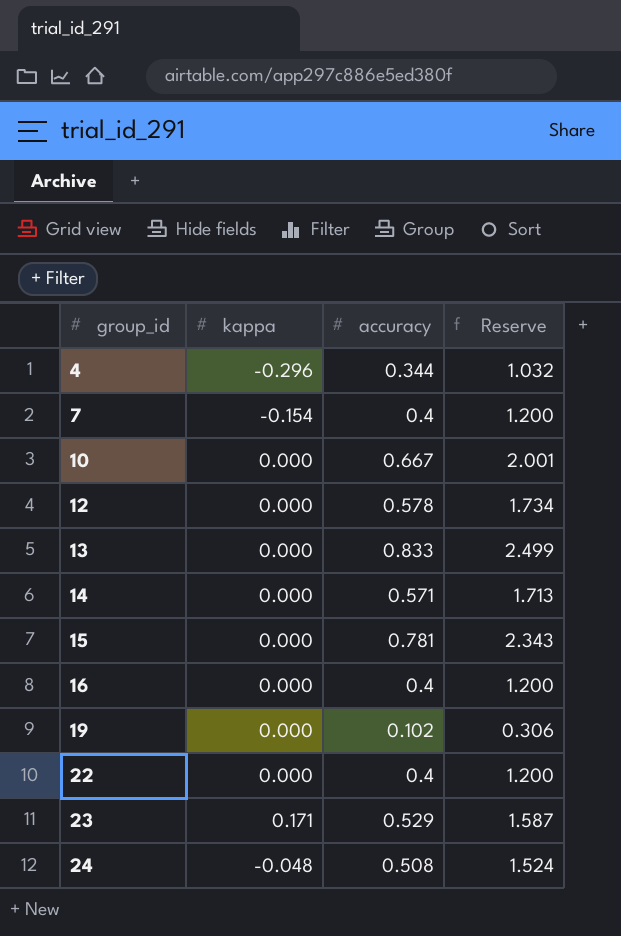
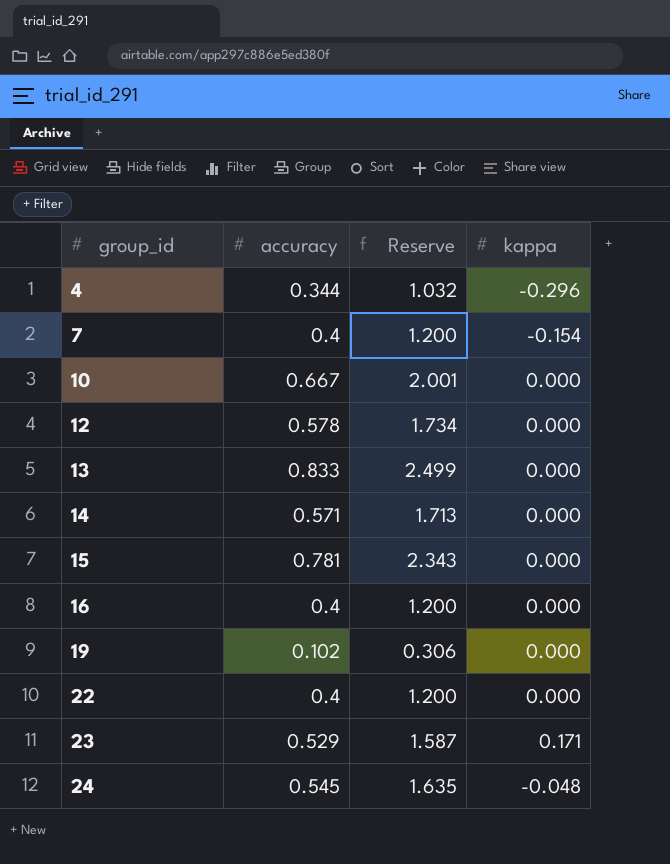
column kappa | position: 2 -> 4
24 | accuracy: 0.508 -> 0.545
24 | Reserve: 1.524 -> 1.635

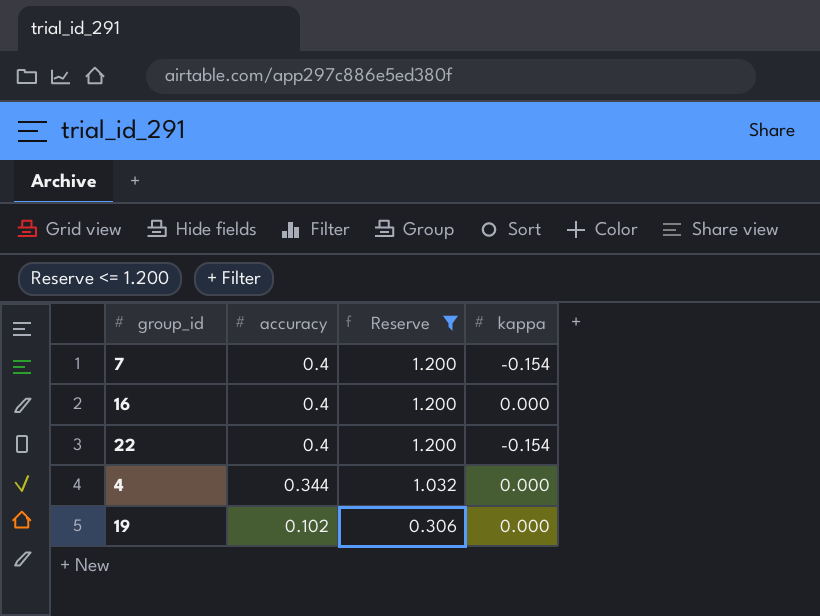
filter: none -> Reserve <= 1.200
row order: group_id ascending -> accuracy descending
22 | kappa: 0.000 -> -0.154
4 | kappa: -0.296 -> 0.000

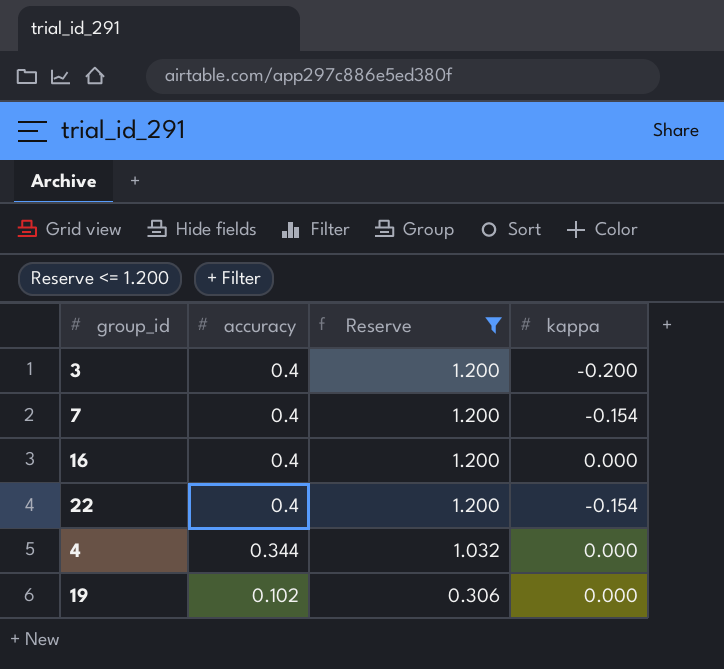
row 3: none -> 0.4 | 1.200 | -0.200

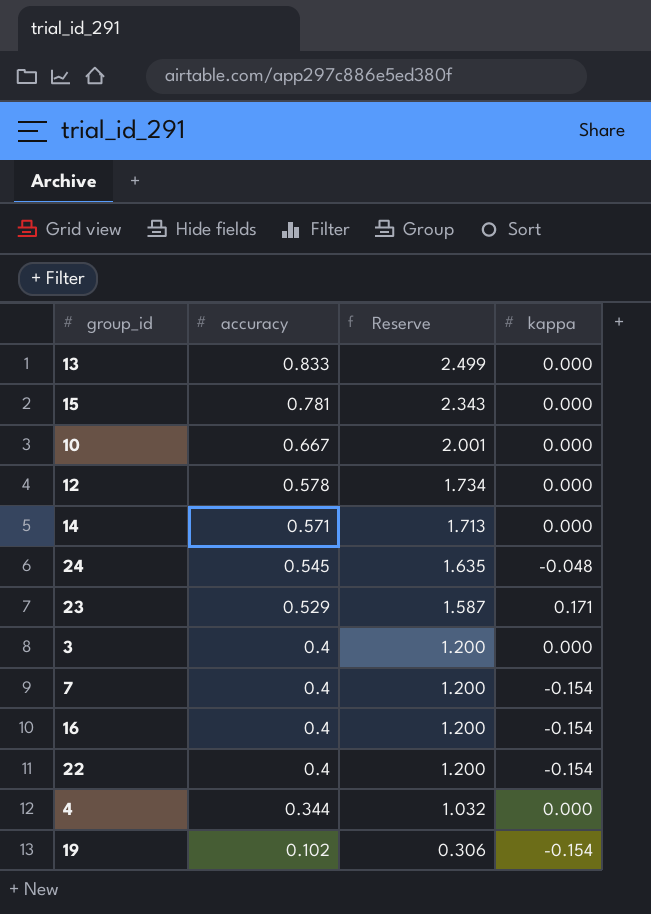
filter: Reserve <= 1.200 -> none
3 | kappa: -0.200 -> 0.000
16 | kappa: 0.000 -> -0.154
19 | kappa: 0.000 -> -0.154

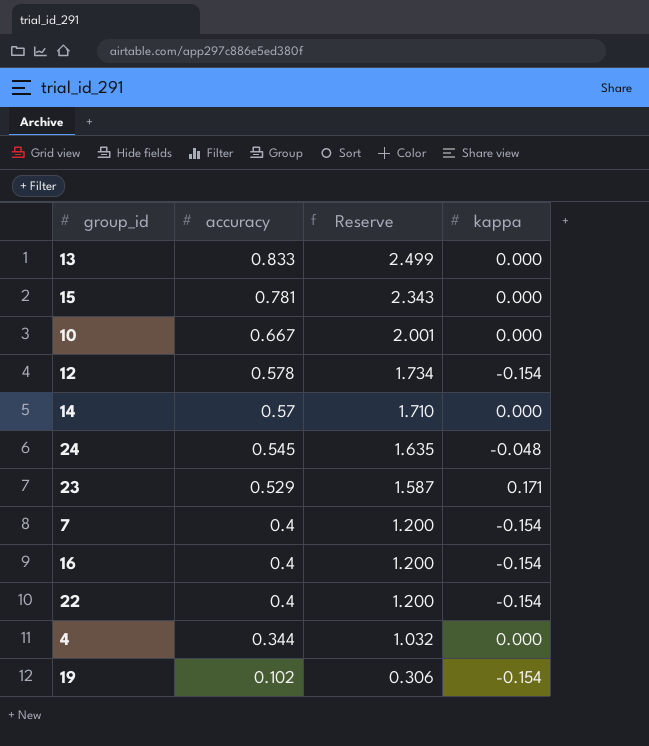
row 3: 0.4 | 1.200 | 0.000 -> none
12 | kappa: 0.000 -> -0.154
14 | accuracy: 0.571 -> 0.57
14 | Reserve: 1.713 -> 1.710

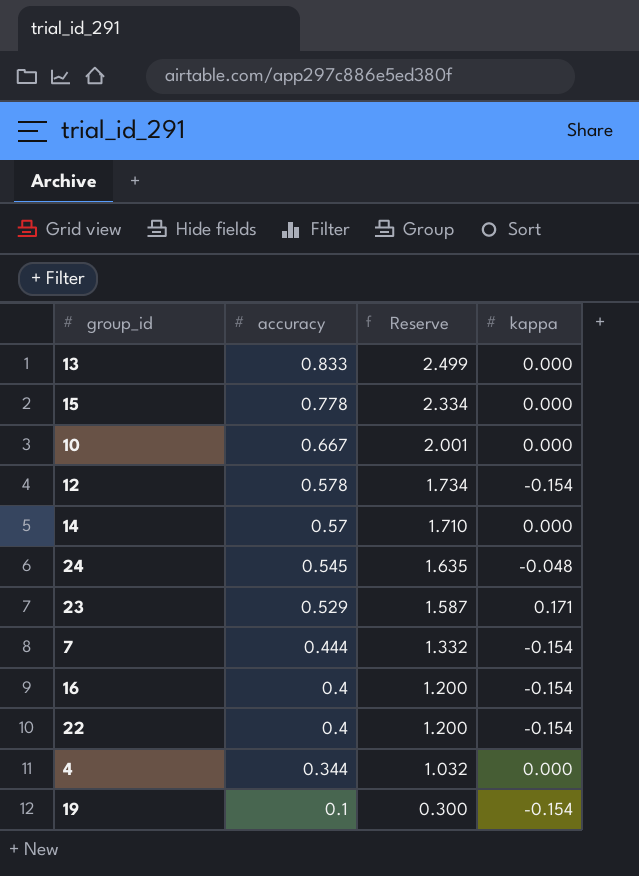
15 | accuracy: 0.781 -> 0.778
15 | Reserve: 2.343 -> 2.334
7 | accuracy: 0.4 -> 0.444
7 | Reserve: 1.200 -> 1.332
19 | accuracy: 0.102 -> 0.1
19 | Reserve: 0.306 -> 0.300

